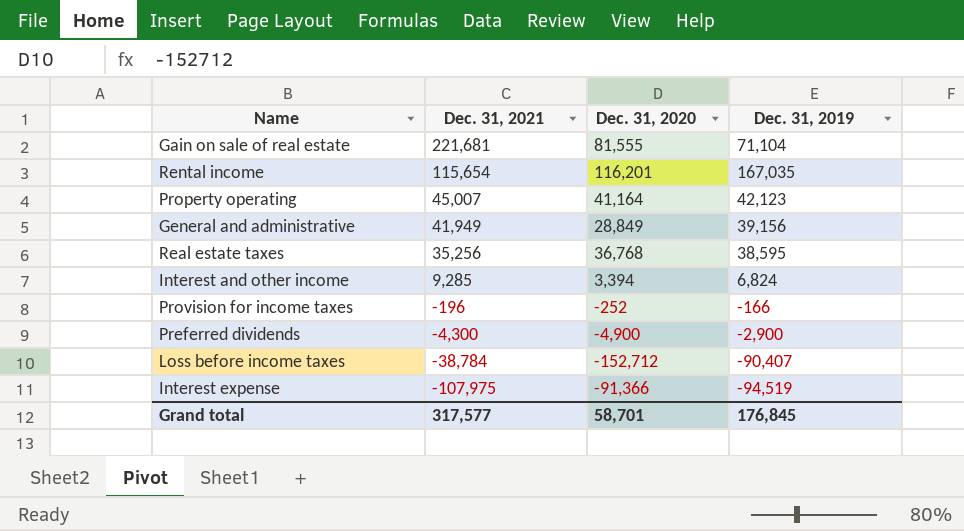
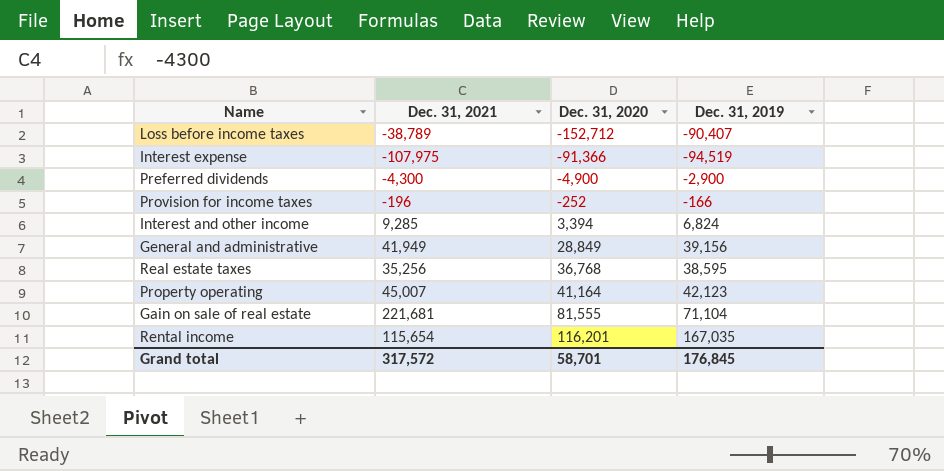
row order: Dec. 31, 2021 descending -> Dec. 31, 2020 ascending
Loss before income taxes | Dec. 31, 2021: -38,784 -> -38,789
Grand total | Dec. 31, 2021: 317,577 -> 317,572

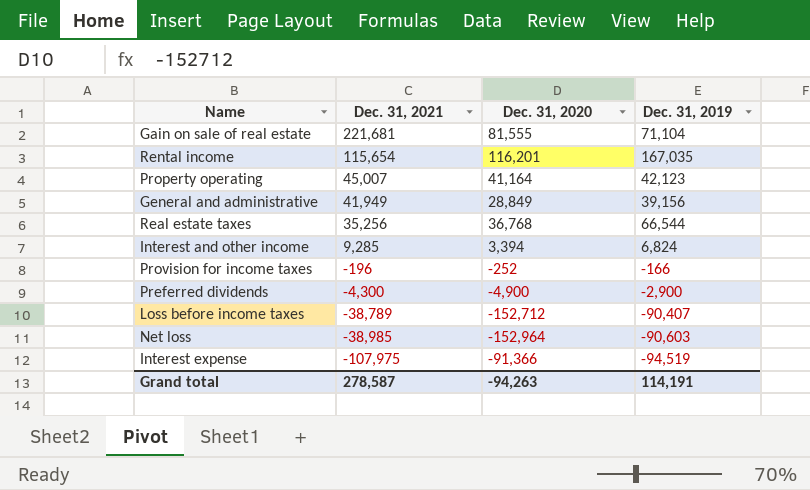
row order: Dec. 31, 2020 ascending -> Dec. 31, 2021 descending
Real estate taxes | Dec. 31, 2019: 38,595 -> 66,544
row Net loss: none -> -38,985 | -152,964 | -90,603
Grand total | Dec. 31, 2021: 317,572 -> 278,587
Grand total | Dec. 31, 2020: 58,701 -> -94,263
Grand total | Dec. 31, 2019: 176,845 -> 114,191

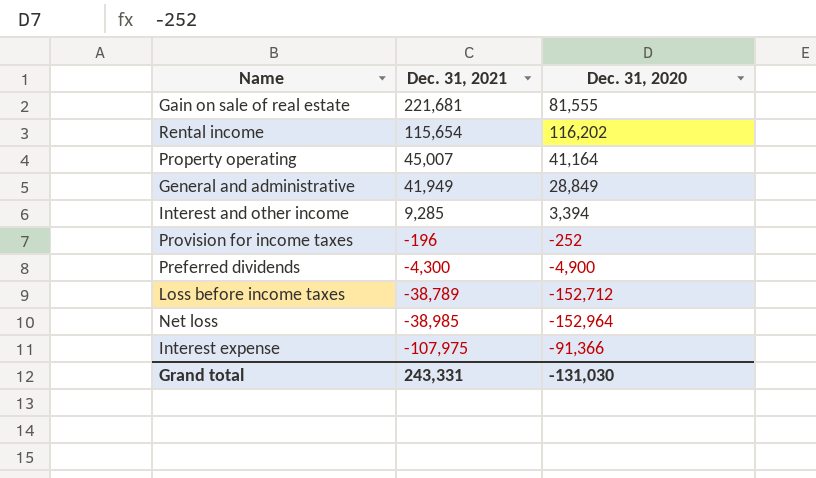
column Dec. 31, 2019 | position: 4 -> none
row Real estate taxes: 35,256 | 36,768 | 66,544 -> none
Rental income | Dec. 31, 2020: 116,201 -> 116,202
Grand total | Dec. 31, 2021: 278,587 -> 243,331
Grand total | Dec. 31, 2020: -94,263 -> -131,030

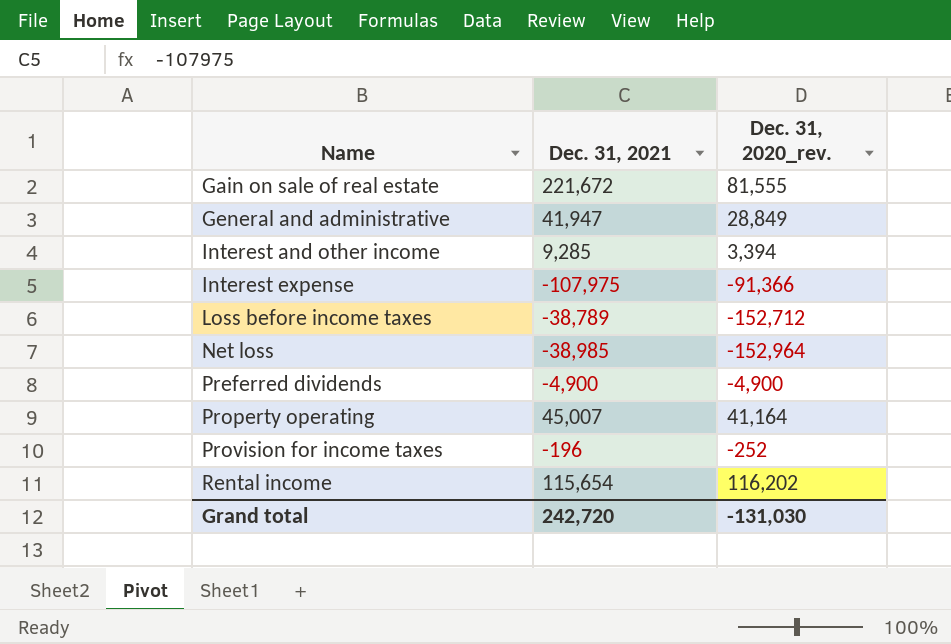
row order: Dec. 31, 2021 descending -> Name ascending
column name: Dec. 31, 2020 -> Dec. 31, 2020_rev.
Gain on sale of real estate | Dec. 31, 2021: 221,681 -> 221,672
General and administrative | Dec. 31, 2021: 41,949 -> 41,947
Preferred dividends | Dec. 31, 2021: -4,300 -> -4,900
Grand total | Dec. 31, 2021: 243,331 -> 242,720

